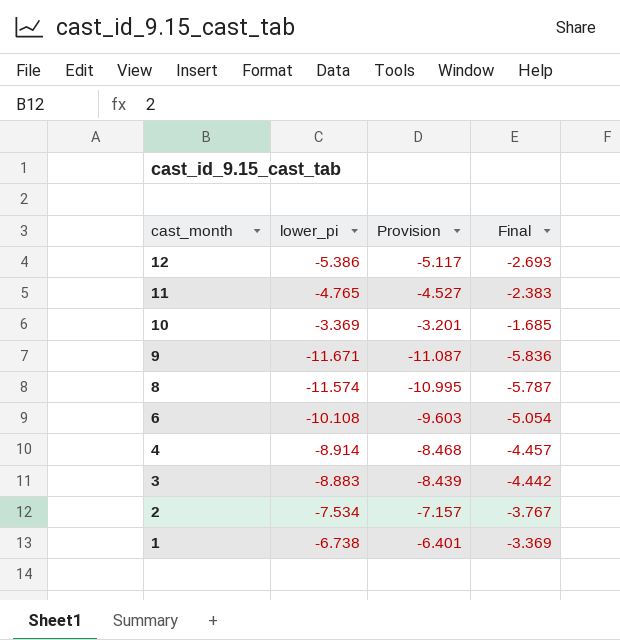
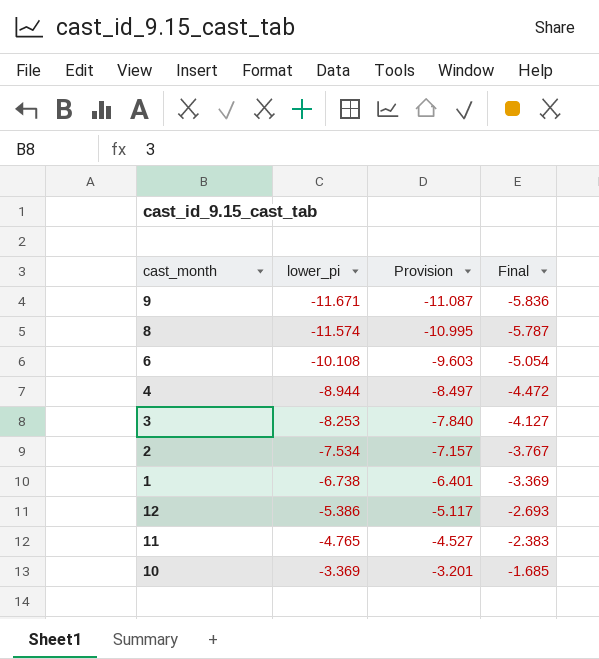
row order: cast_month descending -> lower_pi ascending
4 | lower_pi: -8.914 -> -8.944
4 | Provision: -8.468 -> -8.497
4 | Final: -4.457 -> -4.472
3 | lower_pi: -8.883 -> -8.253
3 | Provision: -8.439 -> -7.840
3 | Final: -4.442 -> -4.127

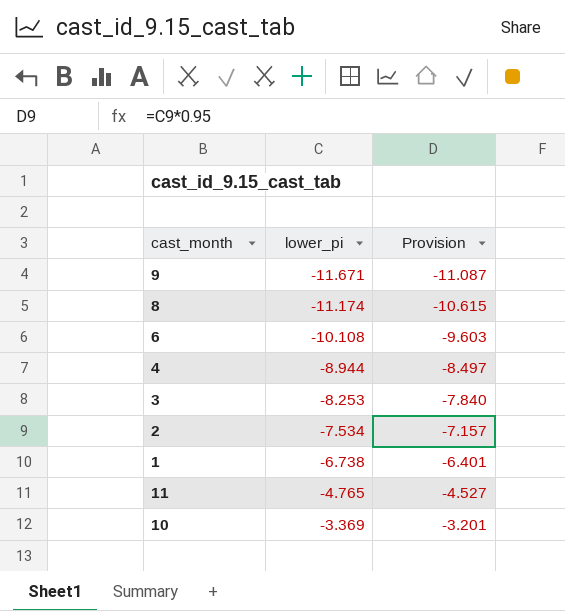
column Final | formula: [lower_pi] * 0.5 -> none
row 12: -5.386 | -5.117 | -2.693 -> none
8 | lower_pi: -11.574 -> -11.174
8 | Provision: -10.995 -> -10.615

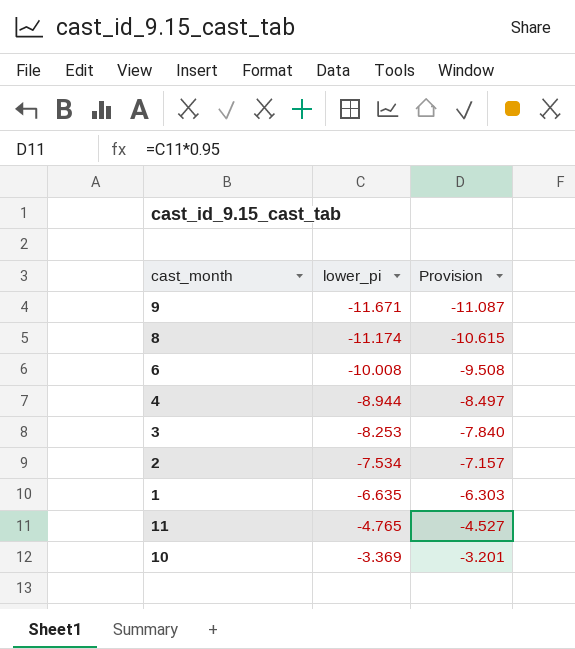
6 | lower_pi: -10.108 -> -10.008
6 | Provision: -9.603 -> -9.508
1 | lower_pi: -6.738 -> -6.635
1 | Provision: -6.401 -> -6.303

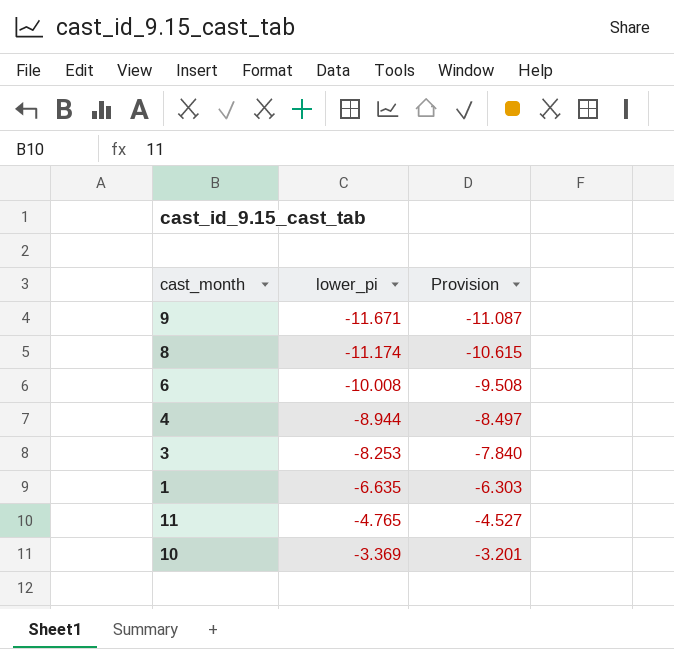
row 2: -7.534 | -7.157 -> none

